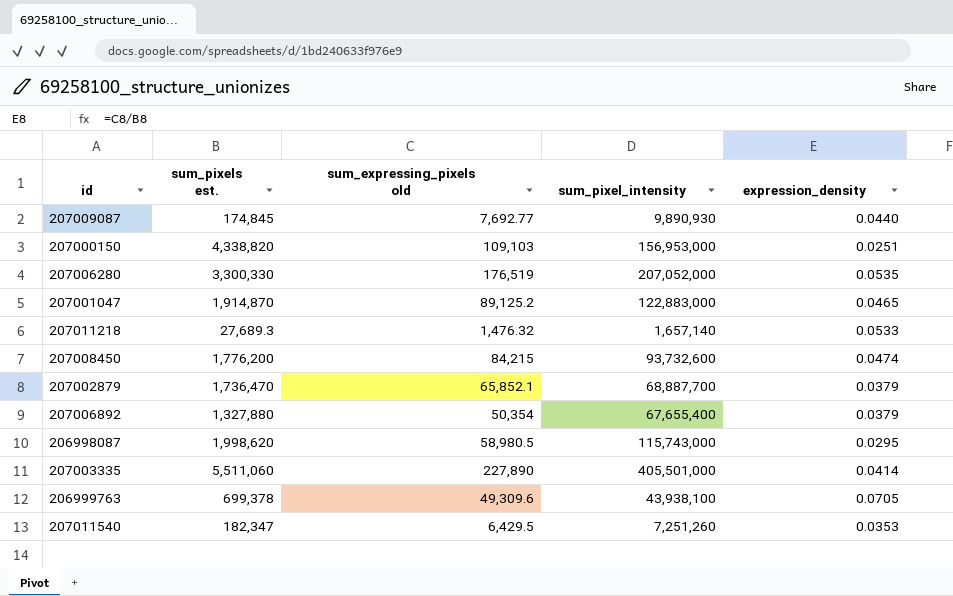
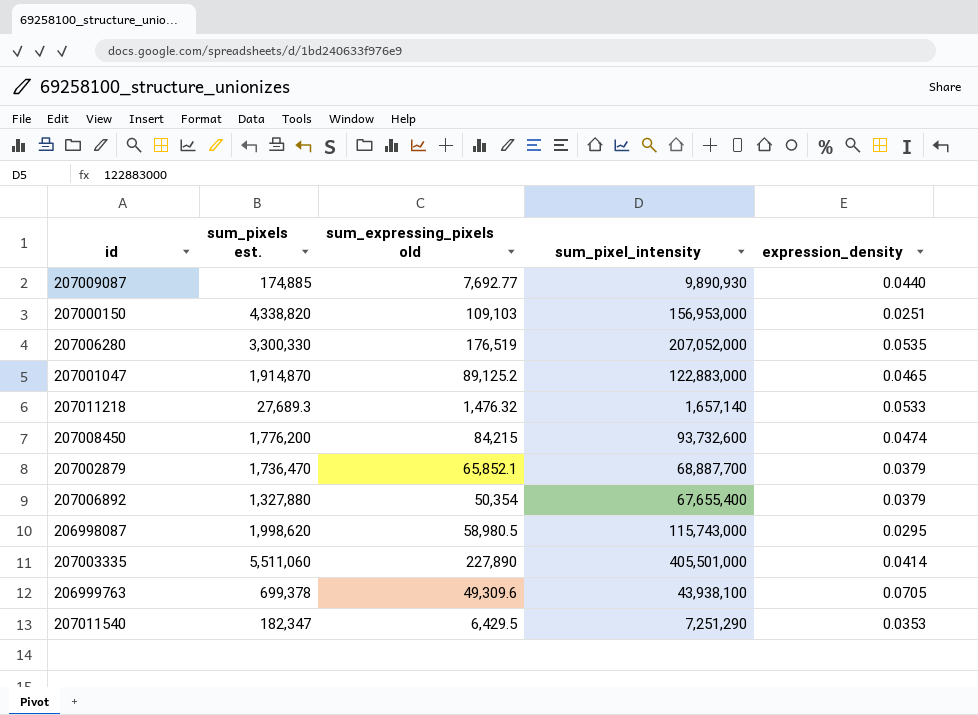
207009087 | sum_pixels est.: 174,845 -> 174,885
207011540 | sum_pixel_intensity: 7,251,260 -> 7,251,290

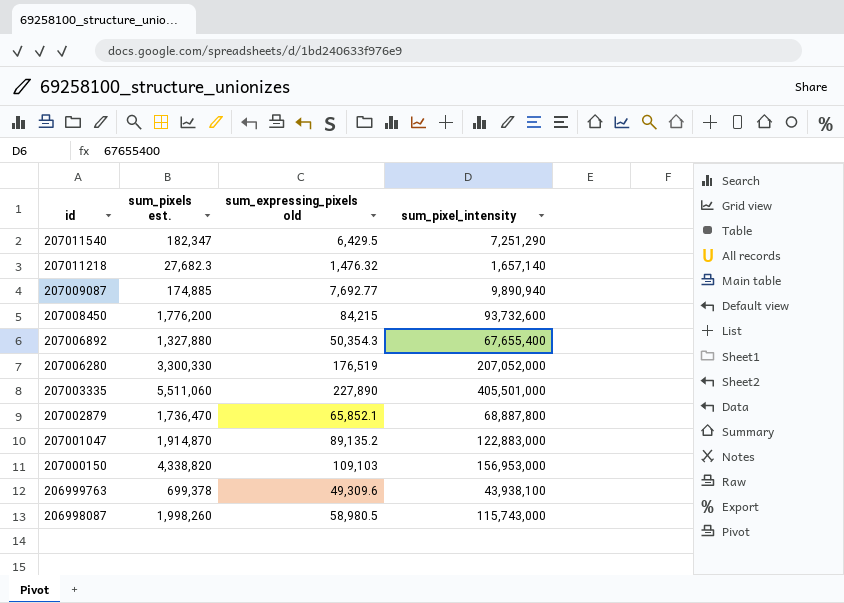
row order: none -> id descending
column expression_density | formula: [sum_expressing_pixels old] / [sum_pixels est.] -> none
207011218 | sum_pixels est.: 27,689.3 -> 27,682.3
207009087 | sum_pixel_intensity: 9,890,930 -> 9,890,940
207006892 | sum_expressing_pixels old: 50,354 -> 50,354.3
207002879 | sum_pixel_intensity: 68,887,700 -> 68,887,800
207001047 | sum_expressing_pixels old: 89,125.2 -> 89,135.2
206998087 | sum_pixels est.: 1,998,620 -> 1,998,260

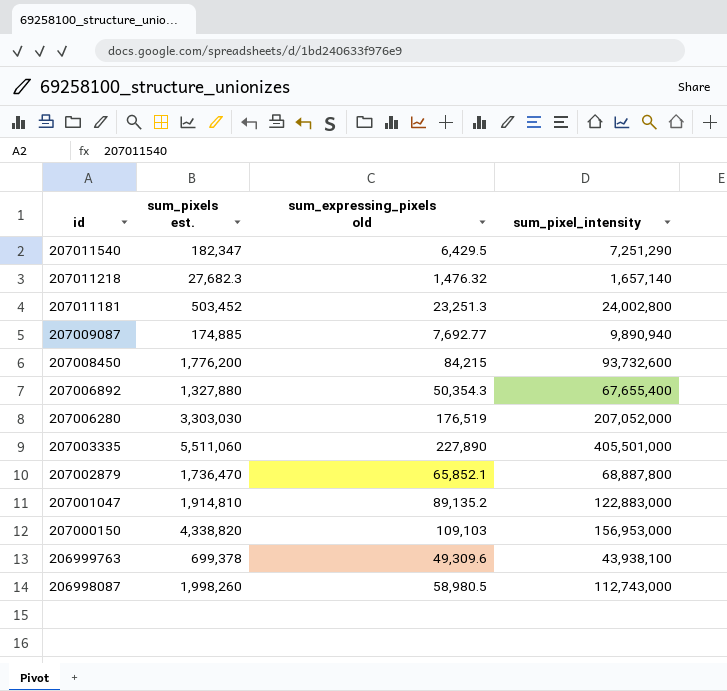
row 207011181: none -> 503,452 | 23,251.3 | 24,002,800
207006280 | sum_pixels est.: 3,300,330 -> 3,303,030
207001047 | sum_pixels est.: 1,914,870 -> 1,914,810
206998087 | sum_pixel_intensity: 115,743,000 -> 112,743,000

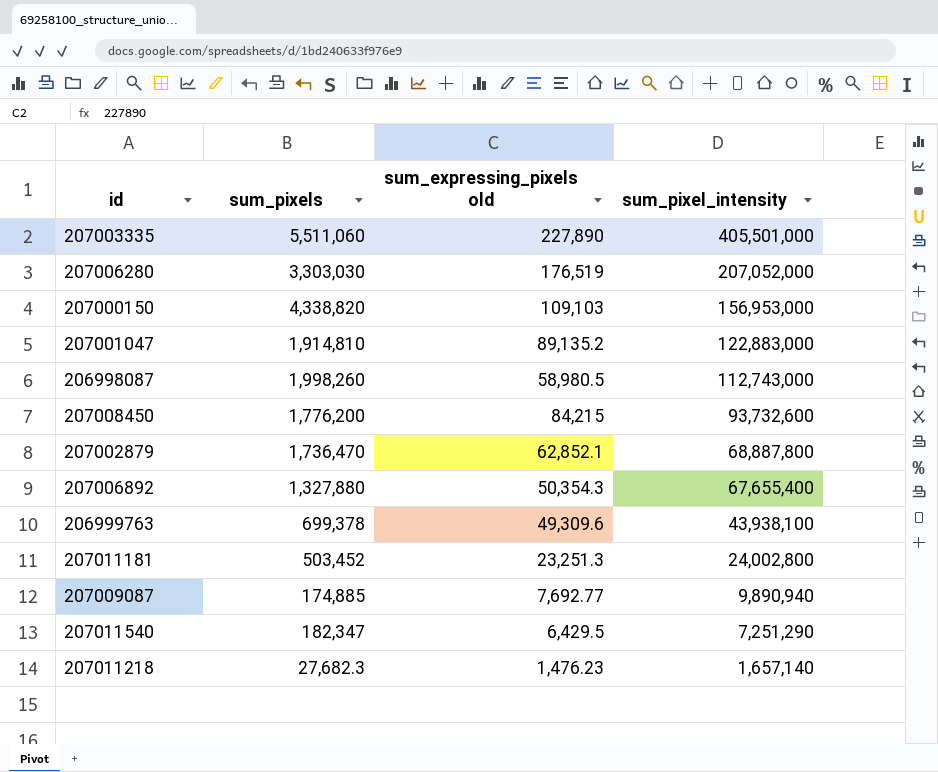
row order: id descending -> sum_pixel_intensity descending
column name: sum_pixels est. -> sum_pixels
207002879 | sum_expressing_pixels old: 65,852.1 -> 62,852.1
207011218 | sum_expressing_pixels old: 1,476.32 -> 1,476.23

